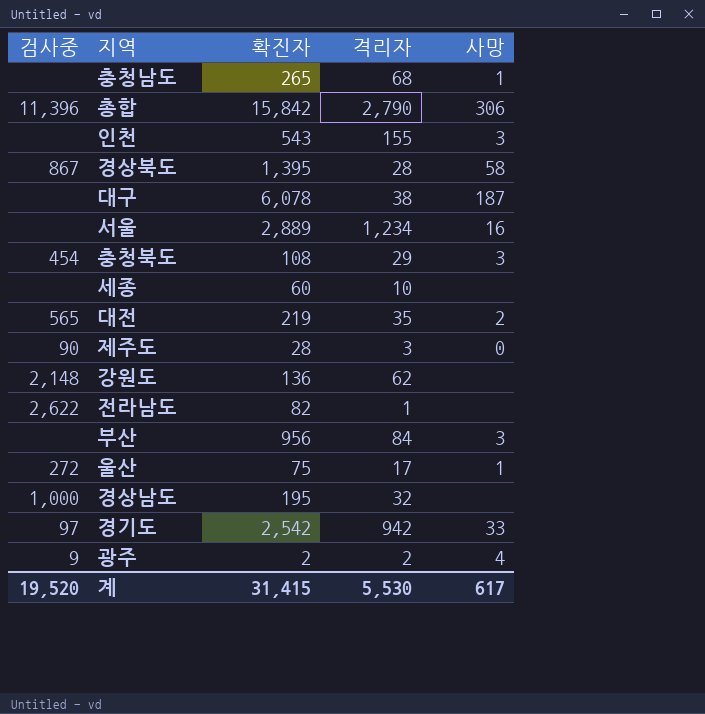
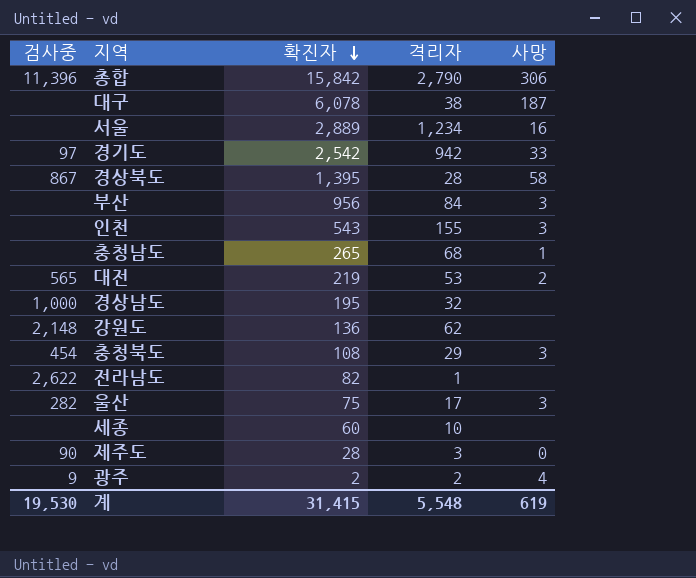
row order: none -> 확진자 descending
대전 | 격리자: 35 -> 53
울산 | 검사중: 272 -> 282
울산 | 사망: 1 -> 3
계 | 검사중: 19,520 -> 19,530
계 | 격리자: 5,530 -> 5,548
계 | 사망: 617 -> 619

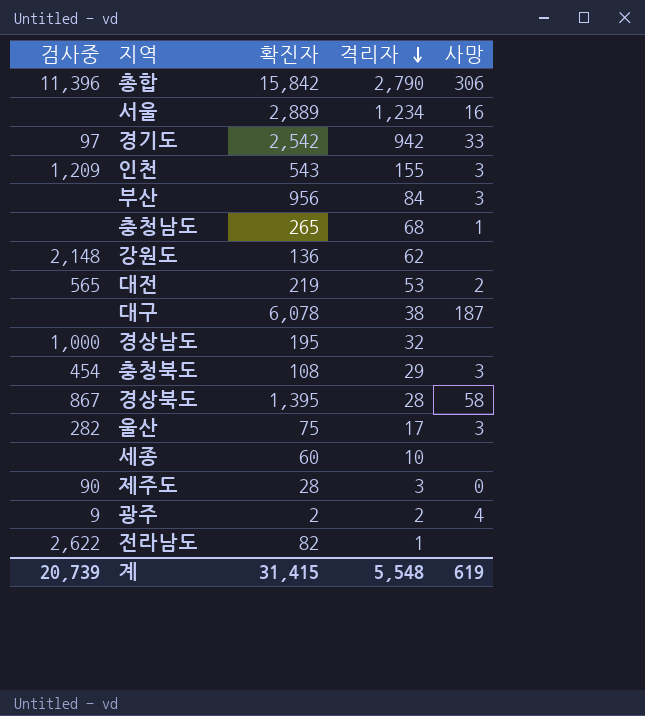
row order: 확진자 descending -> 격리자 descending
인천 | 검사중: none -> 1,209
계 | 검사중: 19,530 -> 20,739

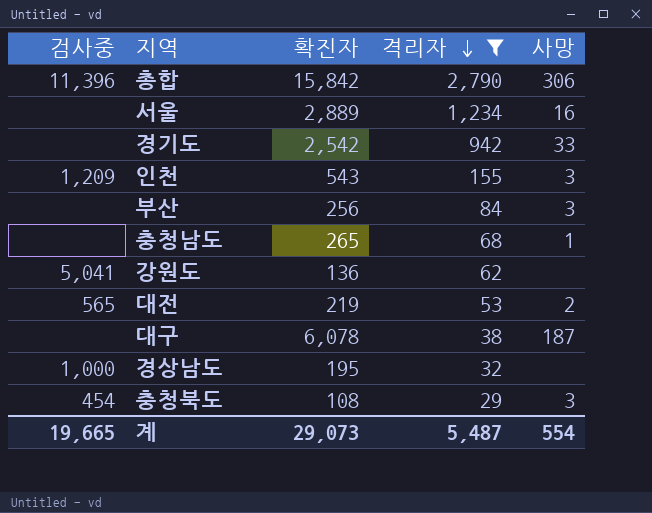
filter: none -> 격리자 >= 29
경기도 | 검사중: 97 -> none
부산 | 확진자: 956 -> 256
강원도 | 검사중: 2,148 -> 5,041
계 | 검사중: 20,739 -> 19,665
계 | 확진자: 31,415 -> 29,073
계 | 격리자: 5,548 -> 5,487
계 | 사망: 619 -> 554

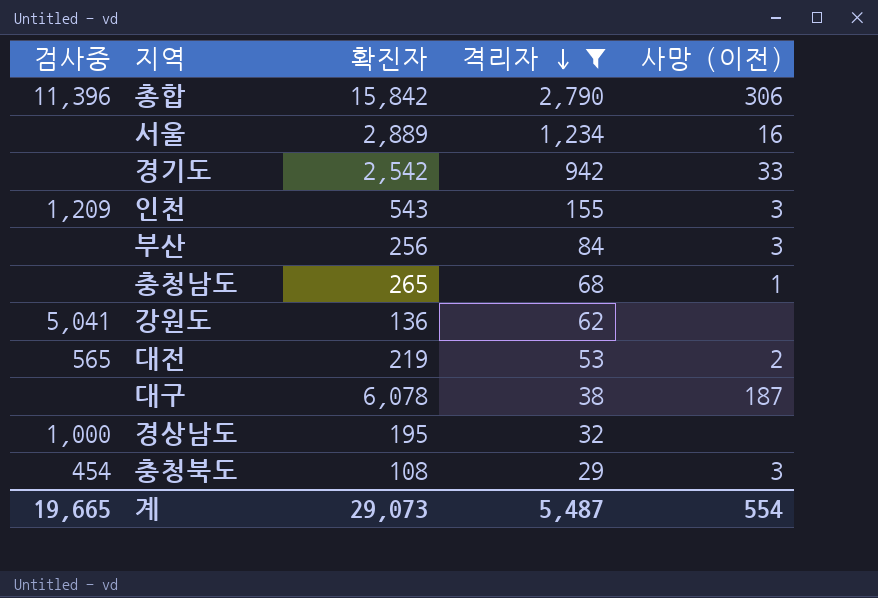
column name: 사망 -> 사망 (이전)

